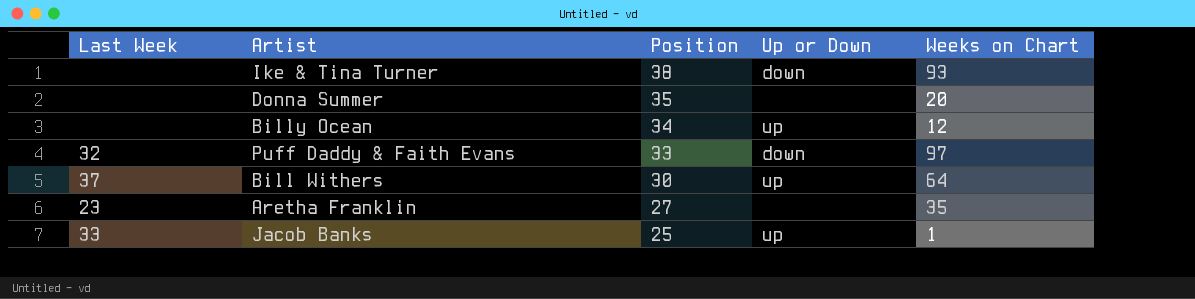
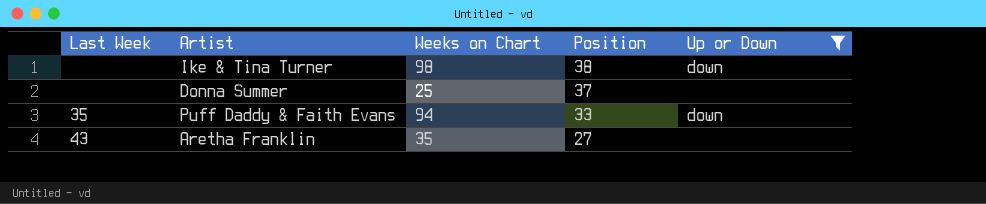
filter: none -> Up or Down != up
column Weeks on Chart | position: 5 -> 3
Ike & Tina Turner | Weeks on Chart: 93 -> 98
Donna Summer | Weeks on Chart: 20 -> 25
Donna Summer | Position: 35 -> 37
Puff Daddy & Faith Evans | Last Week: 32 -> 35
Puff Daddy & Faith Evans | Weeks on Chart: 97 -> 94
Aretha Franklin | Last Week: 23 -> 43

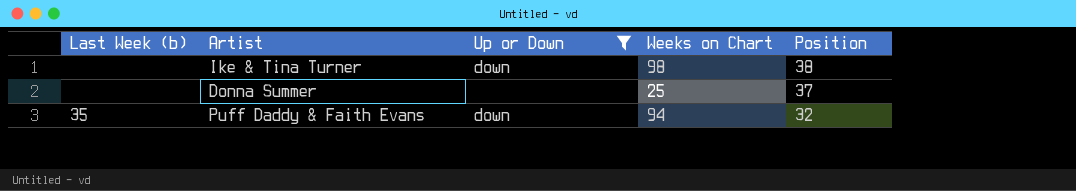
column name: Last Week -> Last Week (b)
column Up or Down | position: 5 -> 3
row Aretha Franklin: 43 | 35 | 27 | none -> none
Puff Daddy & Faith Evans | Position: 33 -> 32

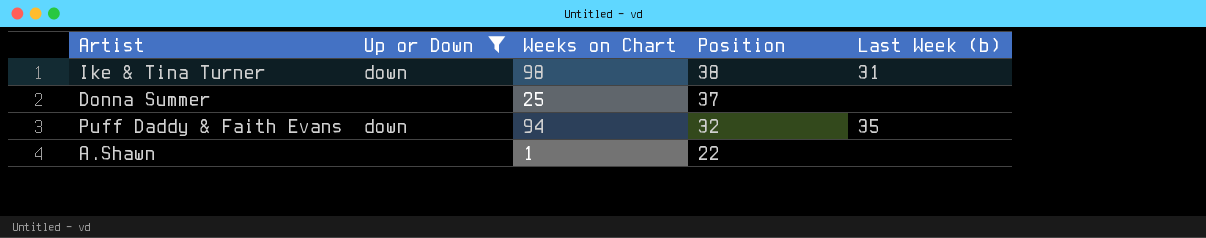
column Last Week (b) | position: 1 -> 5
Ike & Tina Turner | Last Week (b): none -> 31
row A.Shawn: none -> none | 1 | 22 | none

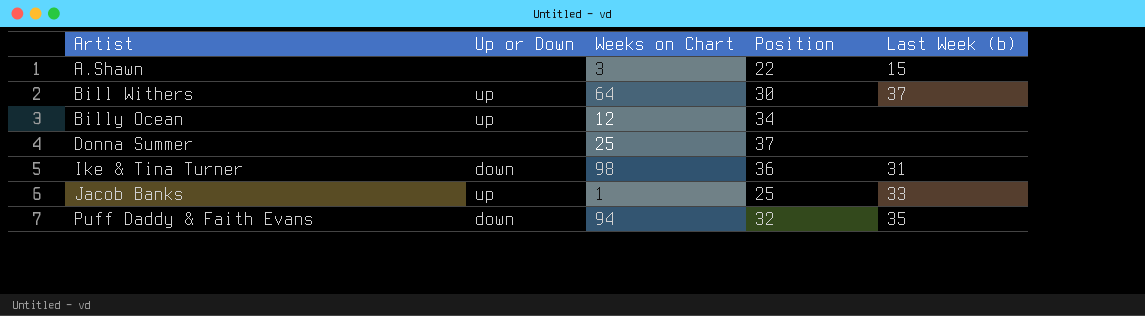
filter: Up or Down != up -> none
row order: Position descending -> Artist ascending
A.Shawn | Weeks on Chart: 1 -> 3
A.Shawn | Last Week (b): none -> 15
Ike & Tina Turner | Position: 38 -> 36

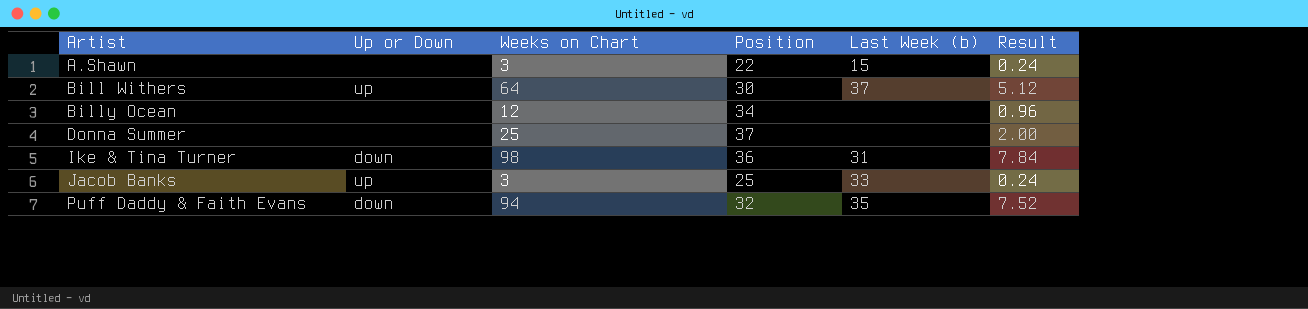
column Result | formula: none -> [Weeks on Chart] * 0.08
Billy Ocean | Up or Down: up -> none
Jacob Banks | Weeks on Chart: 1 -> 3

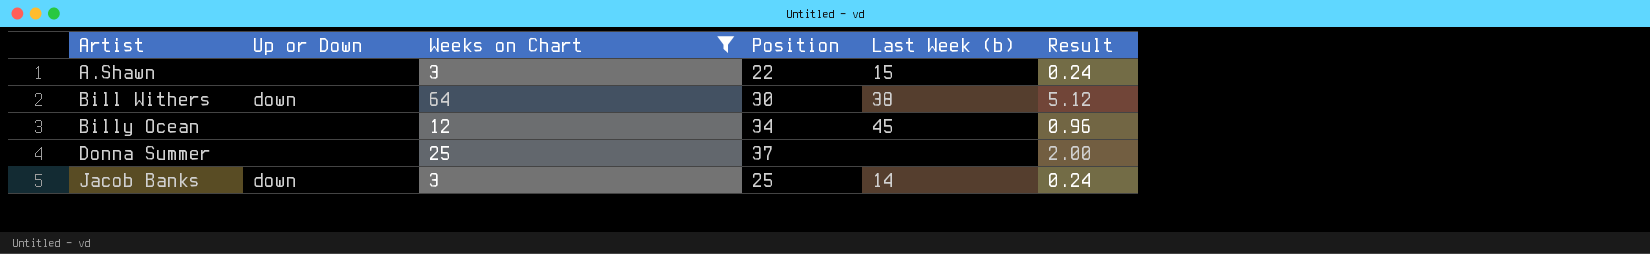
filter: none -> Weeks on Chart <= 64
Bill Withers | Up or Down: up -> down
Bill Withers | Last Week (b): 37 -> 38
Billy Ocean | Last Week (b): none -> 45
Jacob Banks | Up or Down: up -> down
Jacob Banks | Last Week (b): 33 -> 14

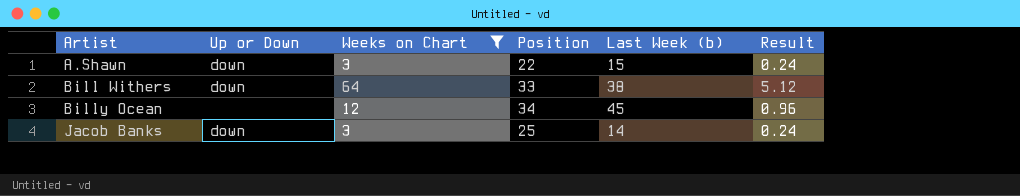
row Donna Summer: none | 25 | 37 | none | 2.00 -> none
A.Shawn | Up or Down: none -> down
Bill Withers | Position: 30 -> 33

